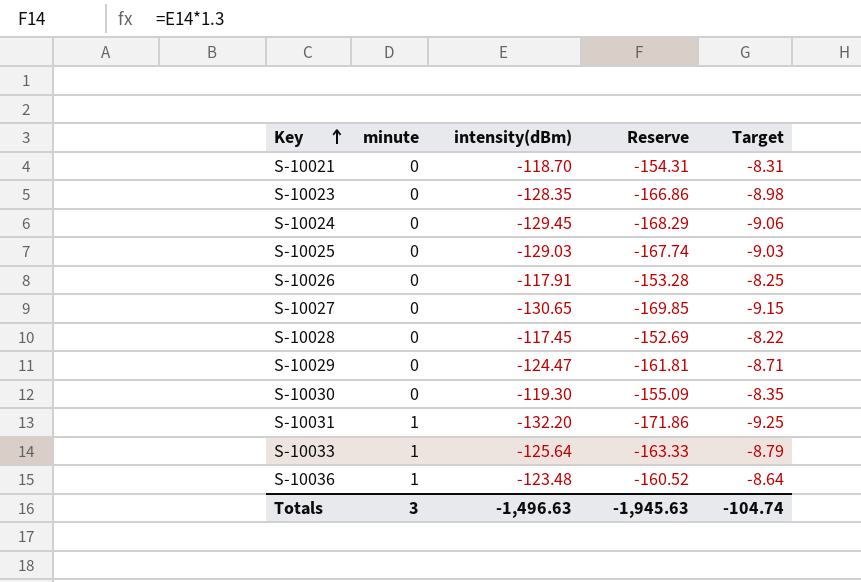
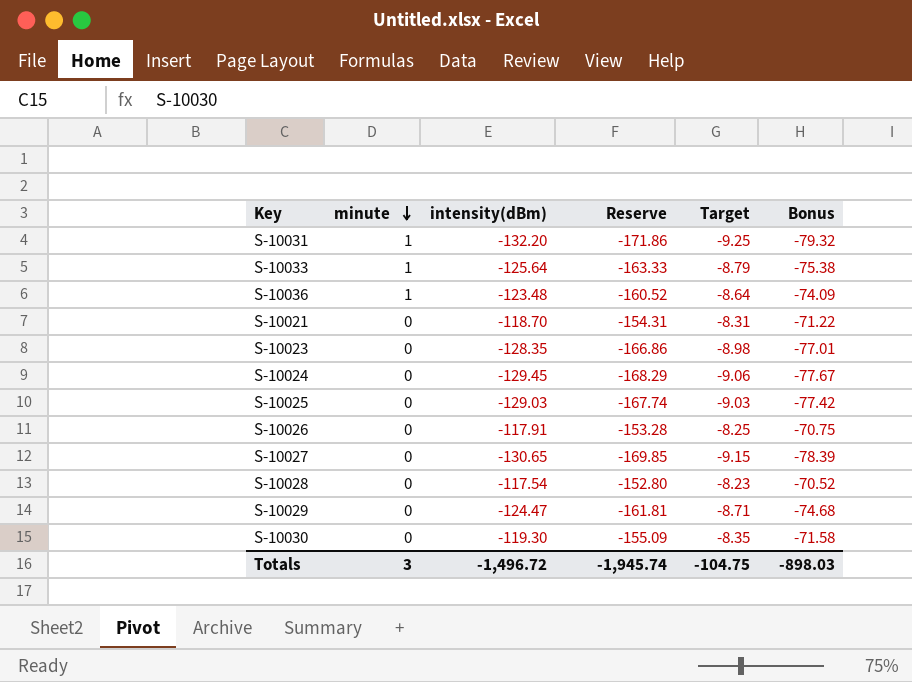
row order: Key ascending -> minute descending
column Bonus | formula: none -> [intensity(dBm)] * 0.6
S-10028 | intensity(dBm): -117.45 -> -117.54
S-10028 | Reserve: -152.69 -> -152.80
S-10028 | Target: -8.22 -> -8.23
Totals | intensity(dBm): -1,496.63 -> -1,496.72
Totals | Reserve: -1,945.63 -> -1,945.74
Totals | Target: -104.74 -> -104.75

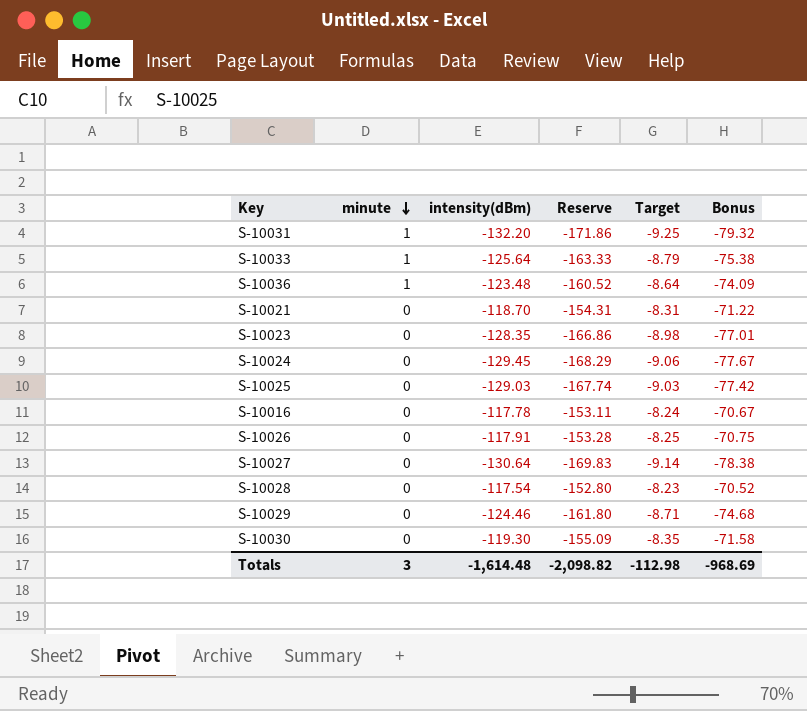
row S-10016: none -> 0 | -117.78 | -153.11 | -8.24 | -70.67
S-10027 | intensity(dBm): -130.65 -> -130.64
S-10027 | Reserve: -169.85 -> -169.83
S-10027 | Target: -9.15 -> -9.14
S-10027 | Bonus: -78.39 -> -78.38
S-10029 | intensity(dBm): -124.47 -> -124.46
S-10029 | Reserve: -161.81 -> -161.80
Totals | intensity(dBm): -1,496.72 -> -1,614.48
Totals | Reserve: -1,945.74 -> -2,098.82
Totals | Target: -104.75 -> -112.98
Totals | Bonus: -898.03 -> -968.69

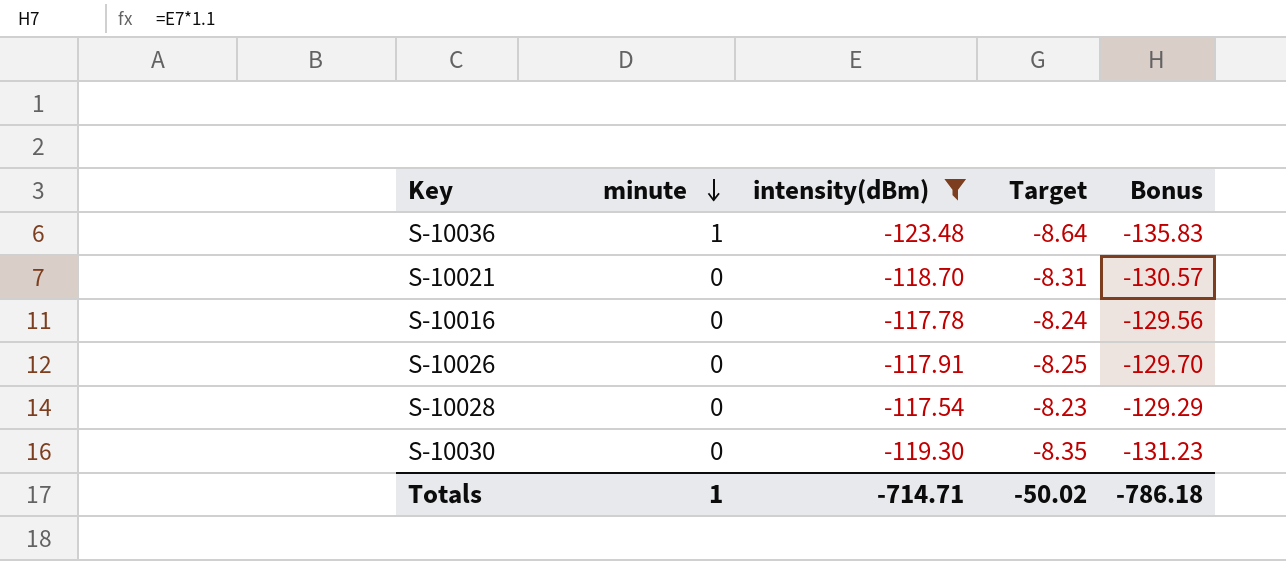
filter: none -> intensity(dBm) >= -123.48
column Reserve | formula: [intensity(dBm)] * 1.3 -> none
column Bonus | formula: [intensity(dBm)] * 0.6 -> [intensity(dBm)] * 1.1
Totals | minute: 3 -> 1
Totals | intensity(dBm): -1,614.48 -> -714.71
Totals | Target: -112.98 -> -50.02
Totals | Bonus: -968.69 -> -786.18

